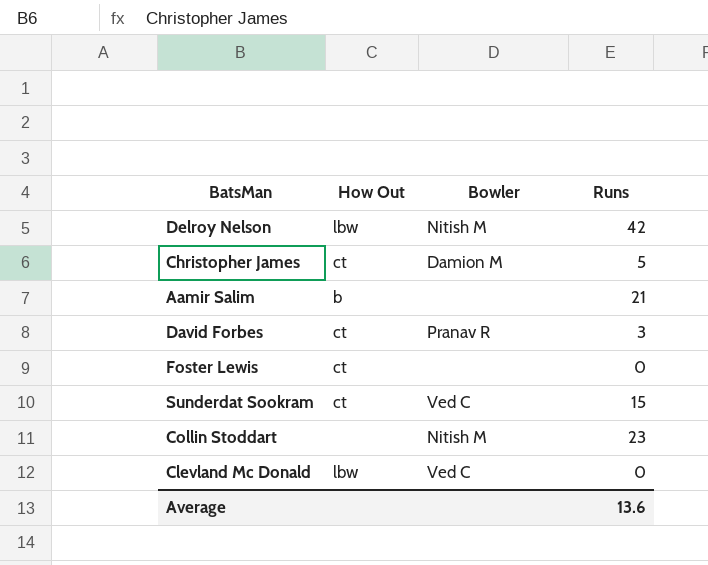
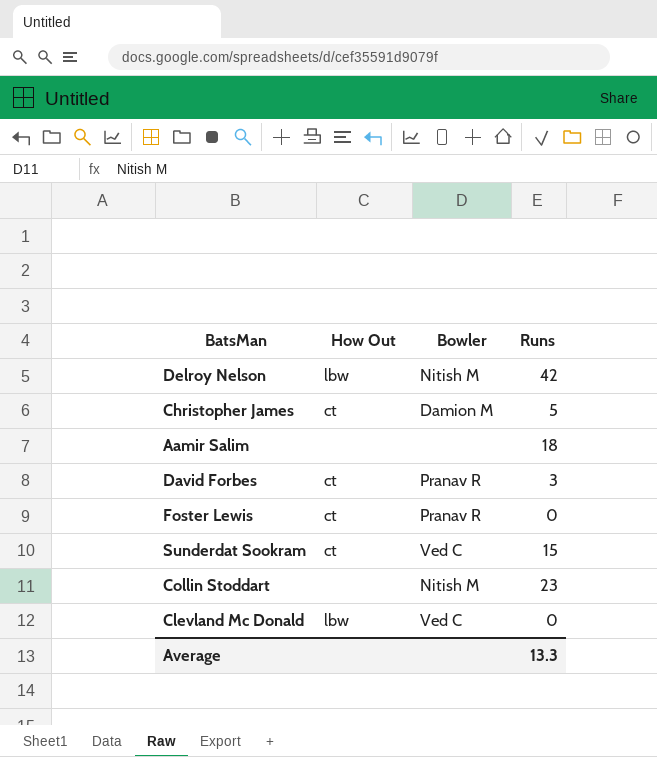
Aamir Salim | How Out: b -> none
Aamir Salim | Runs: 21 -> 18
Foster Lewis | Bowler: none -> Pranav R
Average | Runs: 13.6 -> 13.3

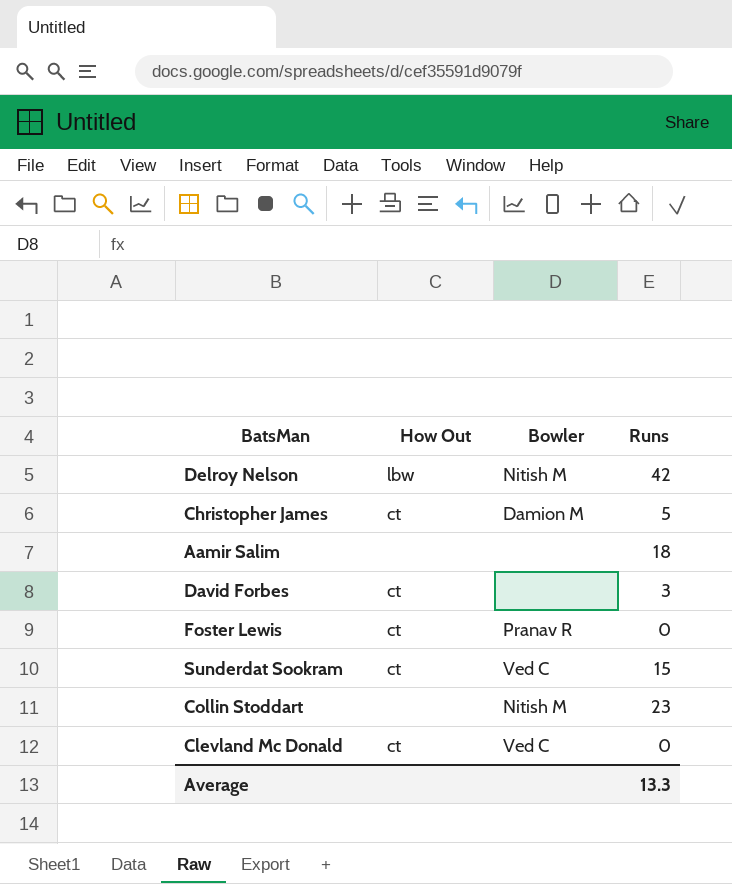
David Forbes | Bowler: Pranav R -> none
Clevland Mc Donald | How Out: lbw -> ct

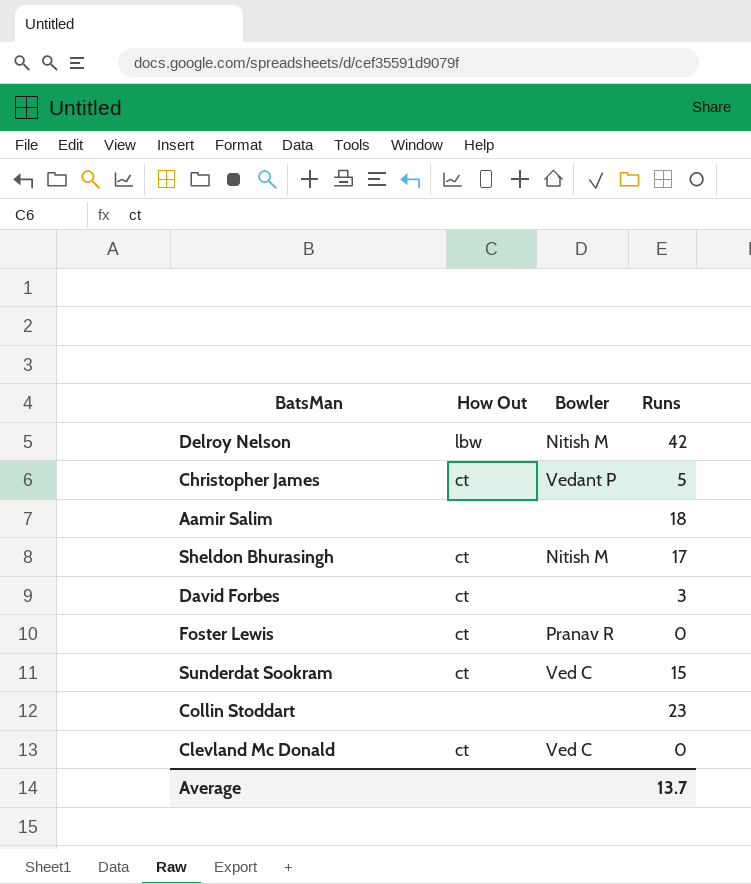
Christopher James | Bowler: Damion M -> Vedant P
row Sheldon Bhurasingh: none -> ct | Nitish M | 17
Collin Stoddart | Bowler: Nitish M -> none
Average | Runs: 13.3 -> 13.7

